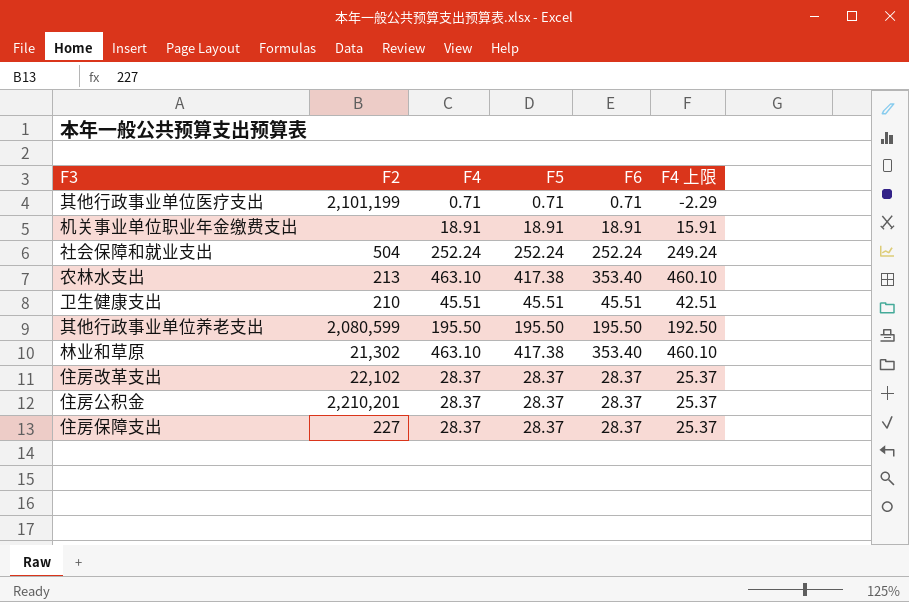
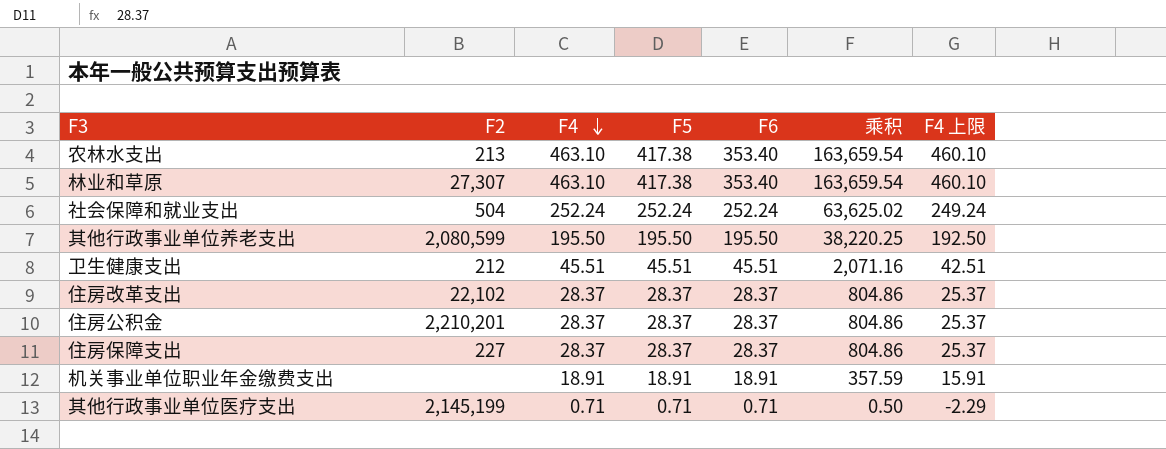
row order: none -> F4 descending
column 乘积 | formula: none -> [F4] * [F6]
林业和草原 | F2: 21,302 -> 27,307
卫生健康支出 | F2: 210 -> 212
其他行政事业单位医疗支出 | F2: 2,101,199 -> 2,145,199

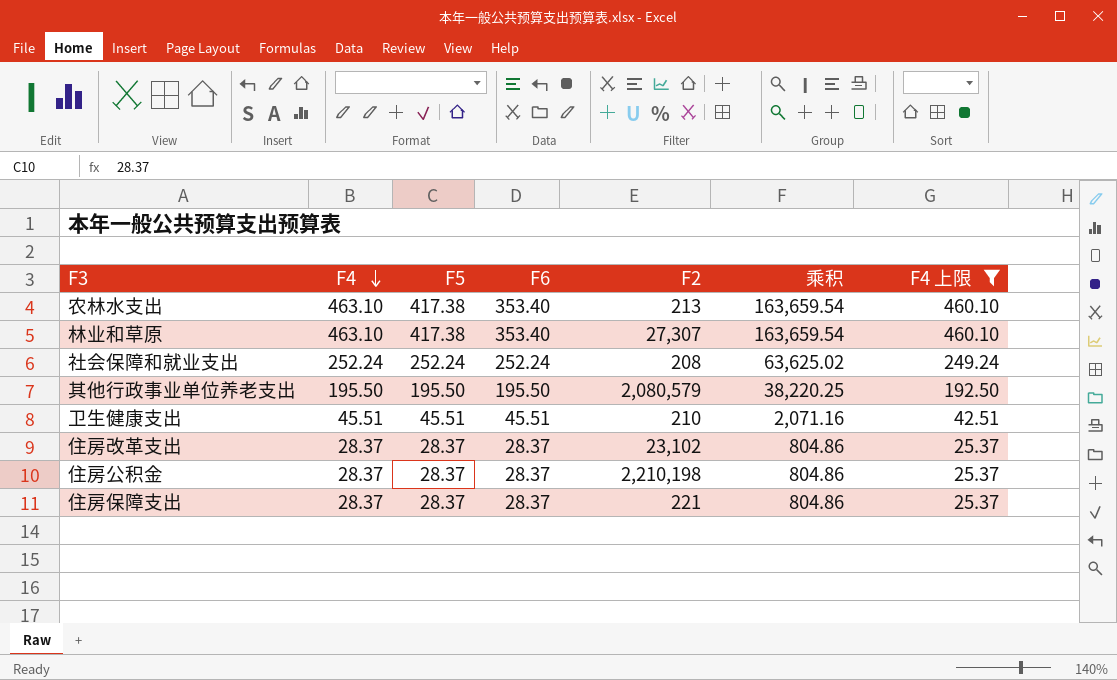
filter: none -> F4 上限 >= 25.37
column F2 | position: 2 -> 5
社会保障和就业支出 | F2: 504 -> 208
其他行政事业单位养老支出 | F2: 2,080,599 -> 2,080,579
卫生健康支出 | F2: 212 -> 210
住房改革支出 | F2: 22,102 -> 23,102
住房公积金 | F2: 2,210,201 -> 2,210,198
住房保障支出 | F2: 227 -> 221

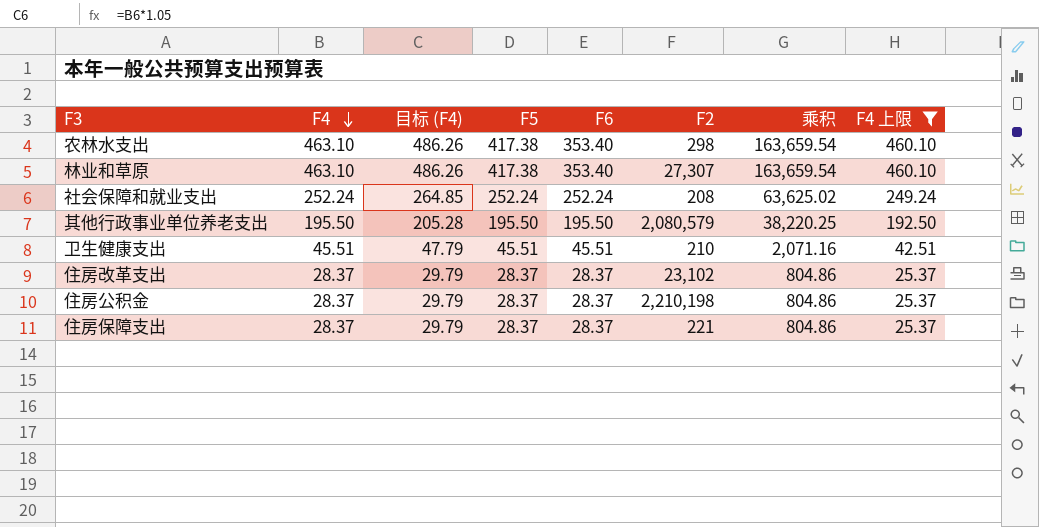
column 目标 (F4) | formula: none -> [F4] * 1.05
农林水支出 | F2: 213 -> 298

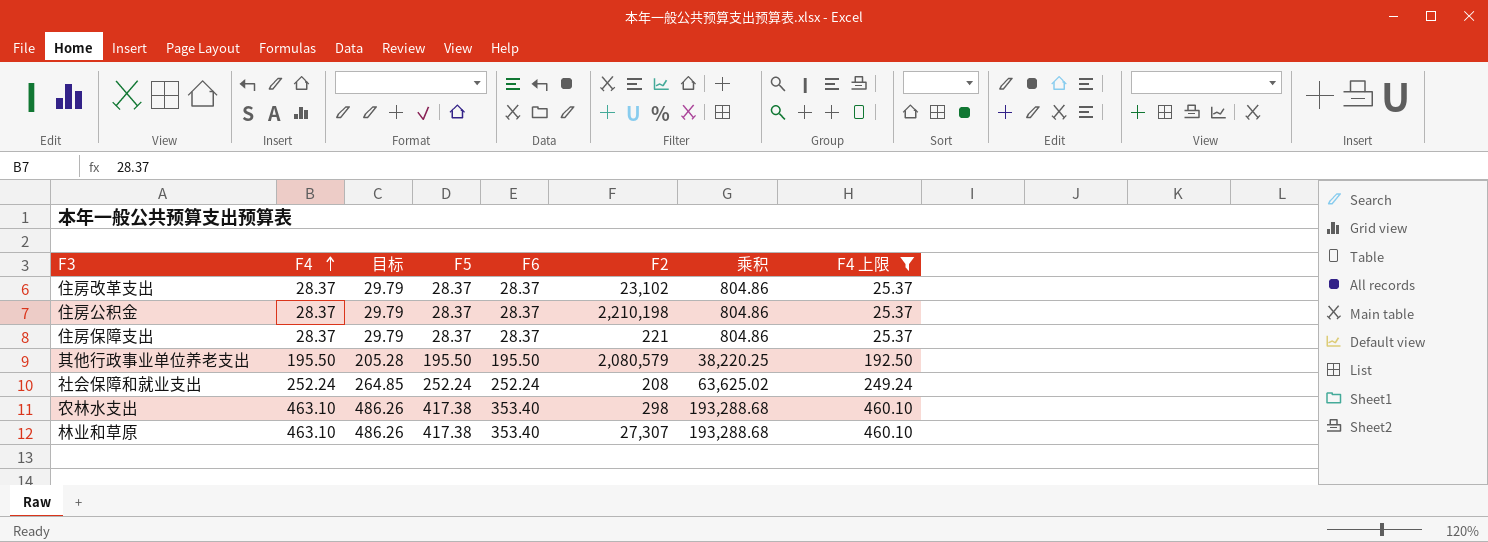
row order: F4 descending -> F4 ascending
column name: 目标 (F4) -> 目标
column 乘积 | formula: [F4] * [F6] -> [F4] * [F5]
row 卫生健康支出: 45.51 | 47.79 | 45.51 | 45.51 | 210 | 2,071.16 | 42.51 -> none

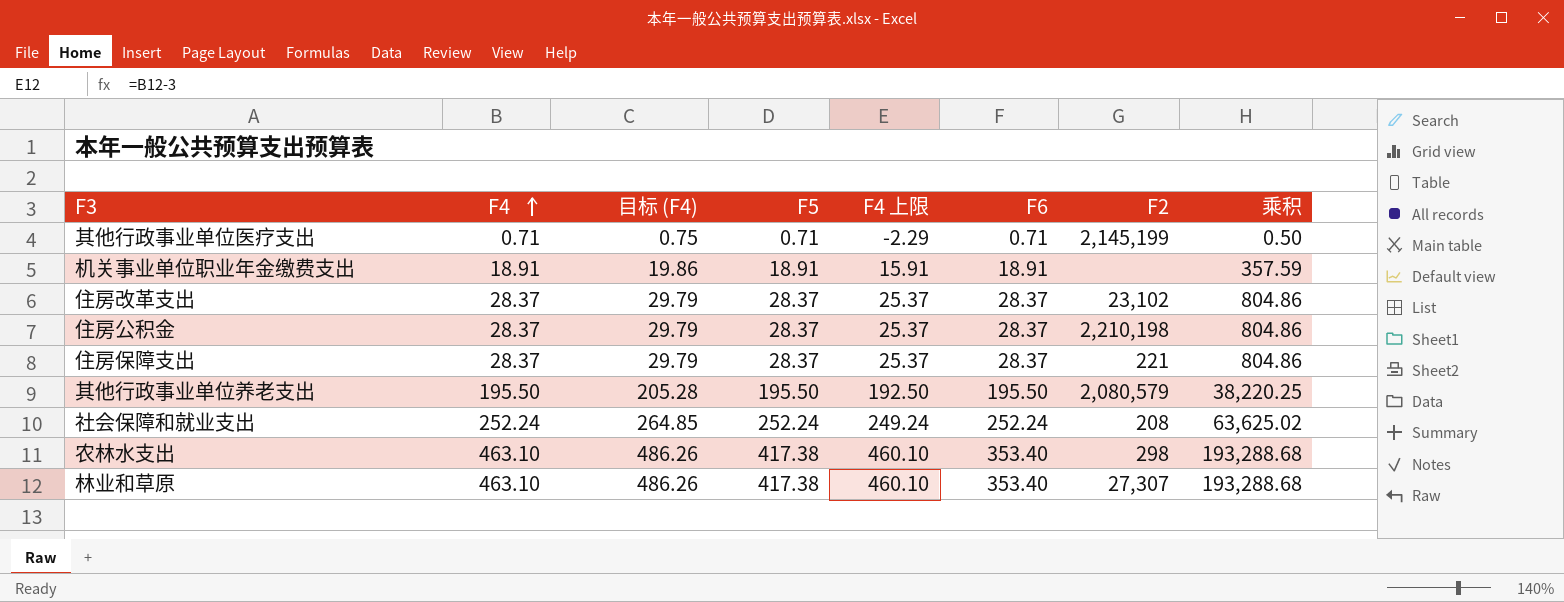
filter: F4 上限 >= 25.37 -> none
column name: 目标 -> 目标 (F4)
column F4 上限 | position: 8 -> 5

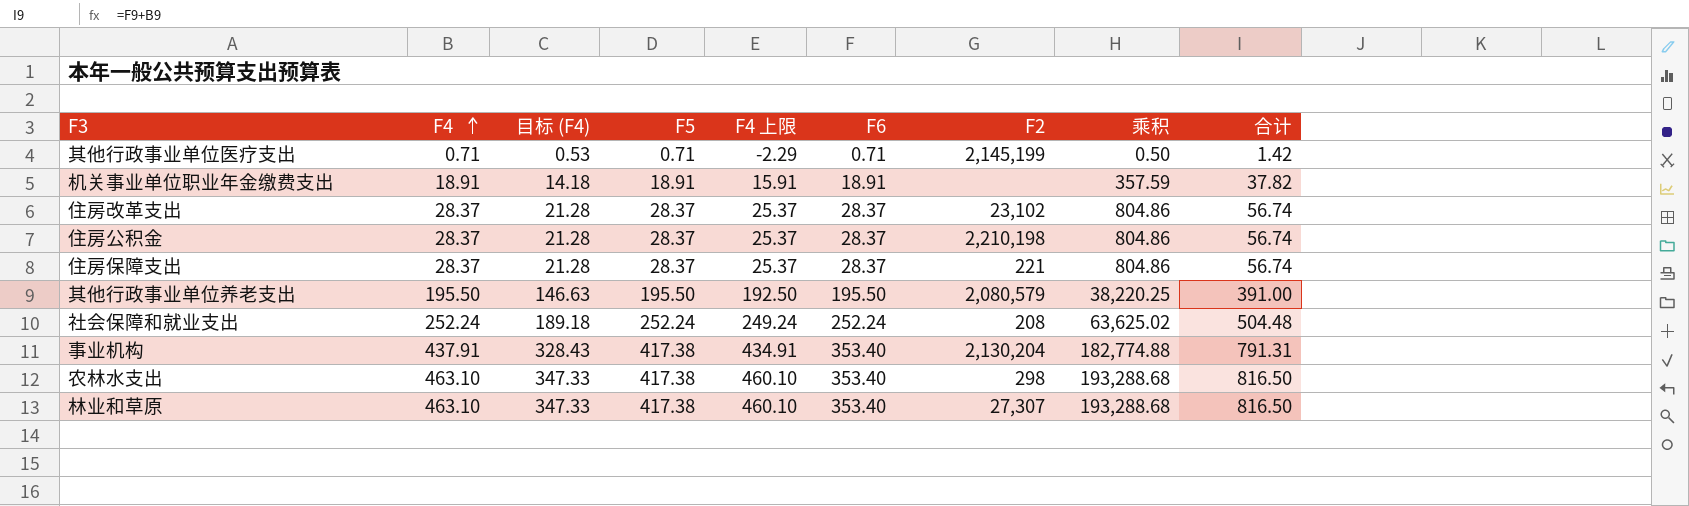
column 目标 (F4) | formula: [F4] * 1.05 -> [F4] * 0.75
column 合计 | formula: none -> [F4] + [F6]
row 事业机构: none -> 437.91 | 328.43 | 417.38 | 434.91 | 353.40 | 2,130,204 | 182,774.88 | 791.31

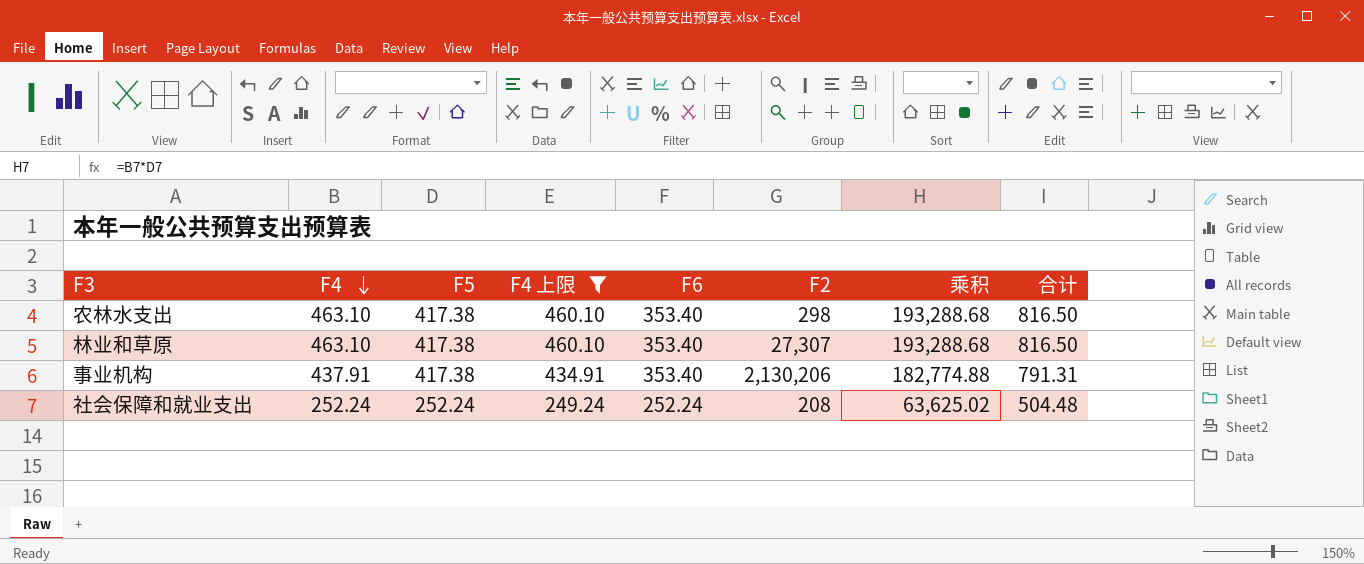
filter: none -> F4 上限 >= 249.24
row order: F4 ascending -> F4 descending
column 目标 (F4) | formula: [F4] * 0.75 -> none
事业机构 | F2: 2,130,204 -> 2,130,206

